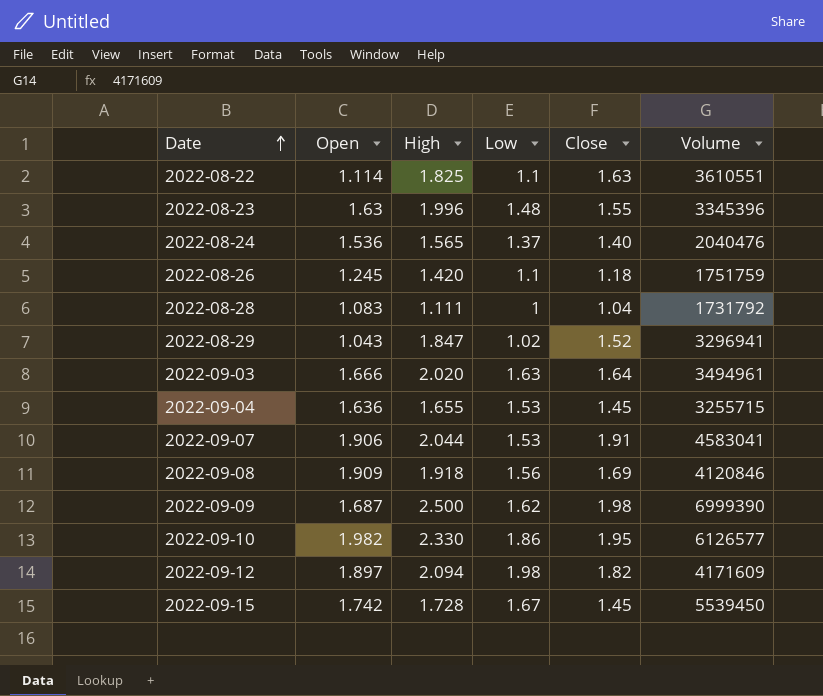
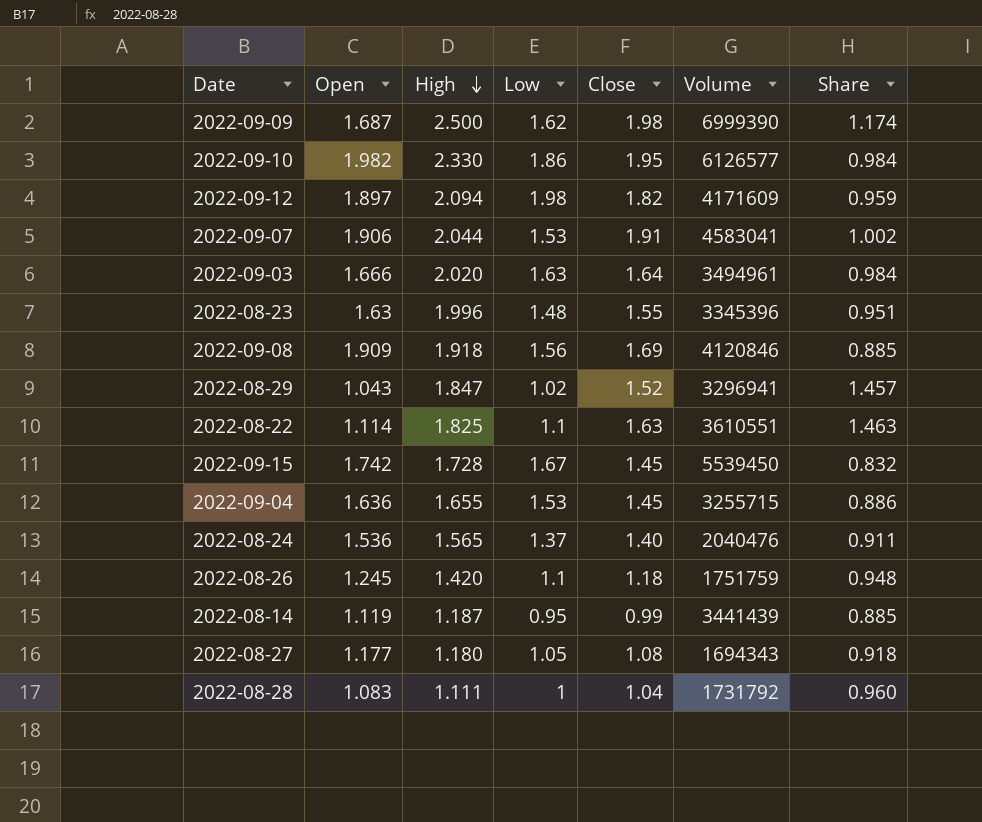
row order: Date ascending -> High descending
column Share | formula: none -> [Close] / [Open]
row 2022-08-14: none -> 1.119 | 1.187 | 0.95 | 0.99 | 3441439 | 0.885
row 2022-08-27: none -> 1.177 | 1.180 | 1.05 | 1.08 | 1694343 | 0.918

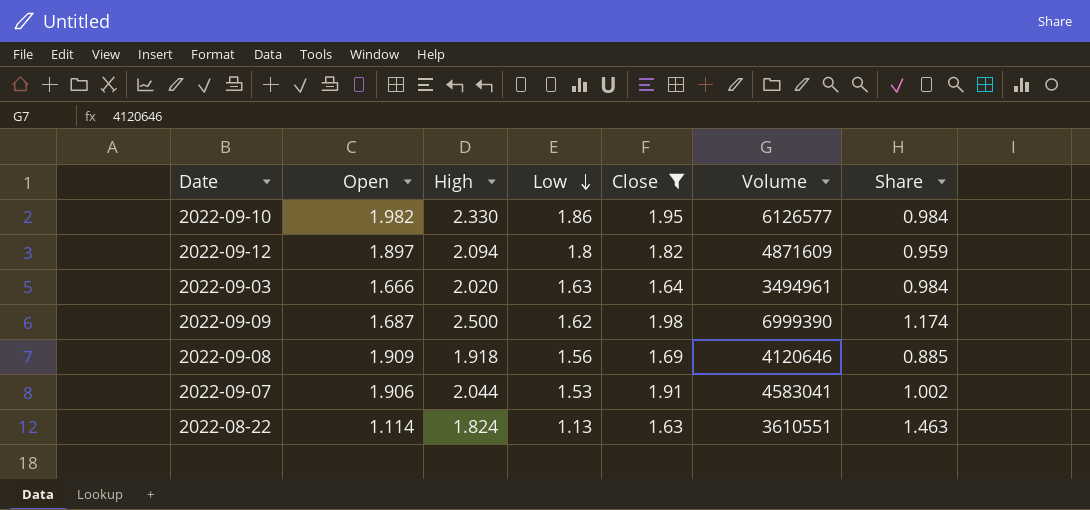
filter: none -> Close >= 1.63
row order: High descending -> Low descending
2022-09-12 | Low: 1.98 -> 1.8
2022-09-12 | Volume: 4171609 -> 4871609
2022-09-08 | Volume: 4120846 -> 4120646
2022-08-22 | High: 1.825 -> 1.824
2022-08-22 | Low: 1.1 -> 1.13

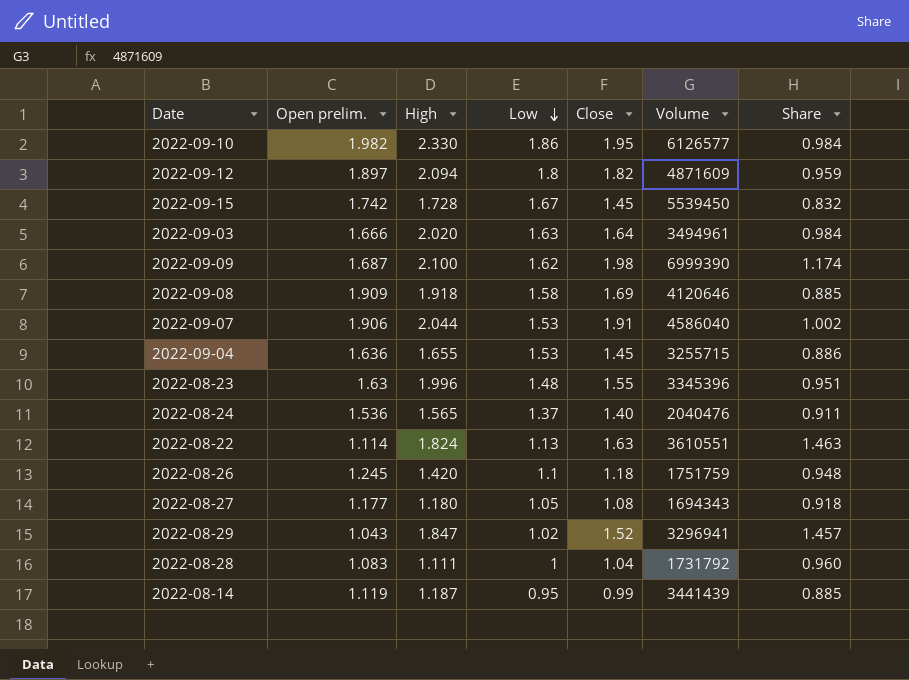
filter: Close >= 1.63 -> none
column name: Open -> Open prelim.
2022-09-09 | High: 2.500 -> 2.100
2022-09-08 | Low: 1.56 -> 1.58
2022-09-07 | Volume: 4583041 -> 4586040

